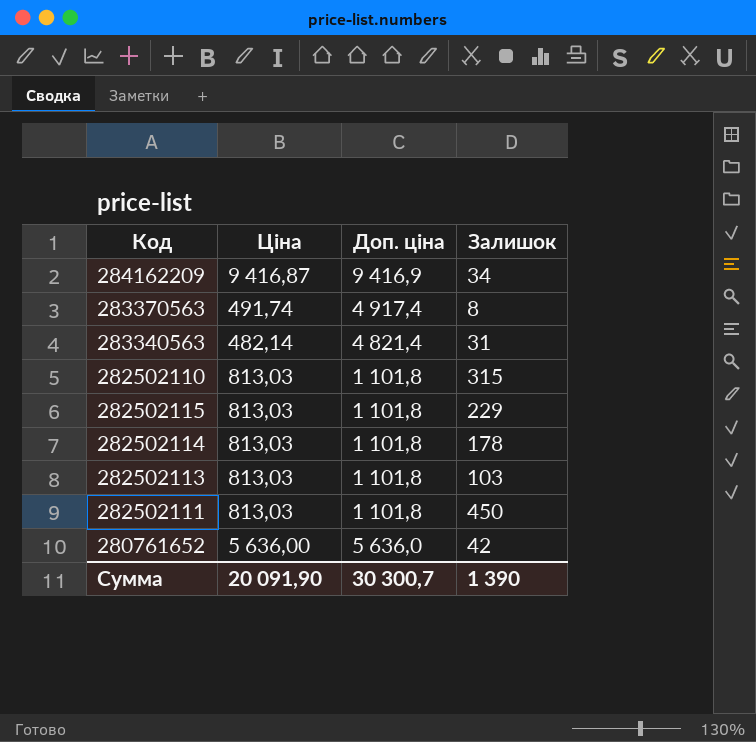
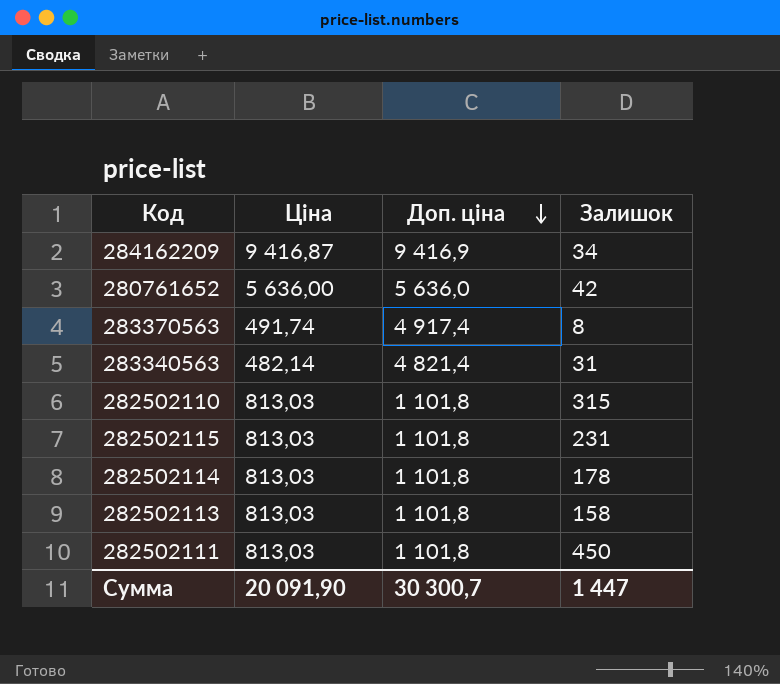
row order: none -> Доп. ціна descending
282502115 | Залишок: 229 -> 231
282502113 | Залишок: 103 -> 158
Сумма | Залишок: 1 390 -> 1 447

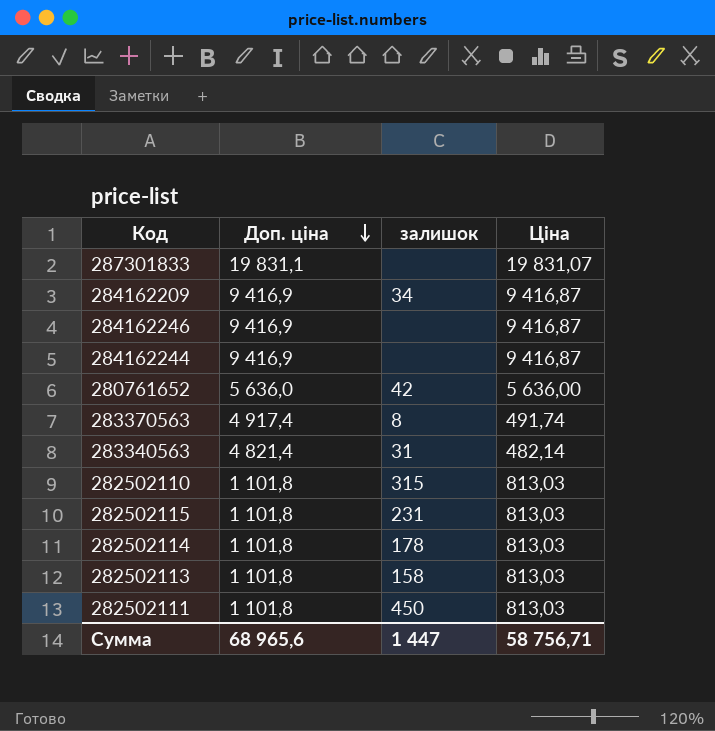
column name: Залишок -> залишок
column Ціна | position: 2 -> 4
row 287301833: none -> 19 831,1 | none | 19 831,07
row 284162246: none -> 9 416,9 | none | 9 416,87
row 284162244: none -> 9 416,9 | none | 9 416,87
Сумма | Доп. ціна: 30 300,7 -> 68 965,6
Сумма | Ціна: 20 091,90 -> 58 756,71

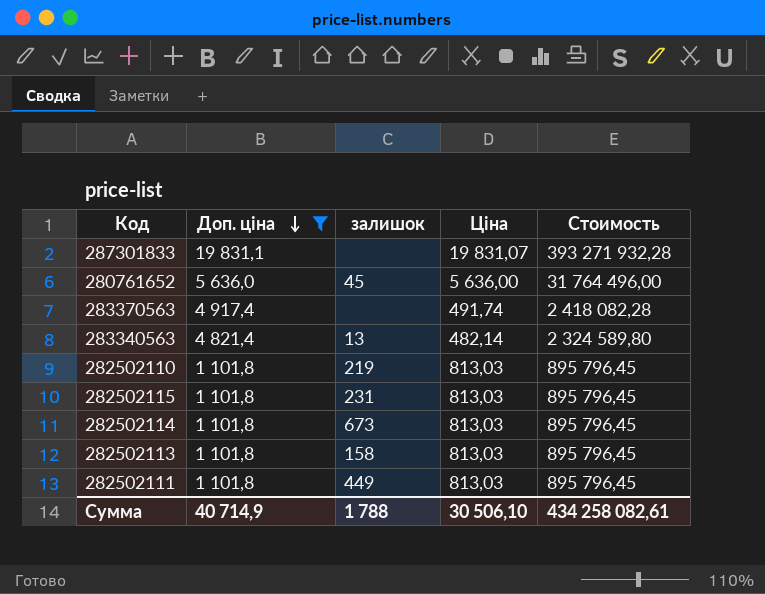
filter: none -> Доп. ціна != 9 416,9
column Стоимость | formula: none -> [Доп. ціна] * [Ціна]
280761652 | залишок: 42 -> 45
283370563 | залишок: 8 -> none
283340563 | залишок: 31 -> 13
282502110 | залишок: 315 -> 219
282502114 | залишок: 178 -> 673
282502111 | залишок: 450 -> 449
Сумма | Доп. ціна: 68 965,6 -> 40 714,9
Сумма | залишок: 1 447 -> 1 788
Сумма | Ціна: 58 756,71 -> 30 506,10

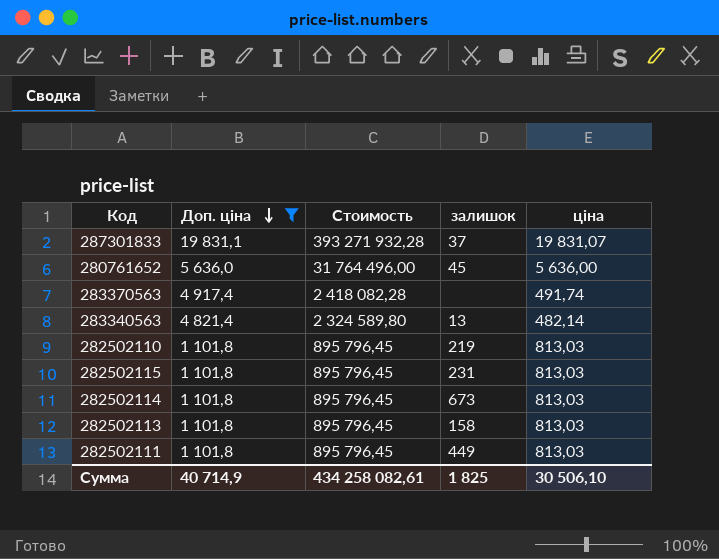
column Стоимость | position: 5 -> 3
column name: Ціна -> ціна
287301833 | залишок: none -> 37
Сумма | залишок: 1 788 -> 1 825

